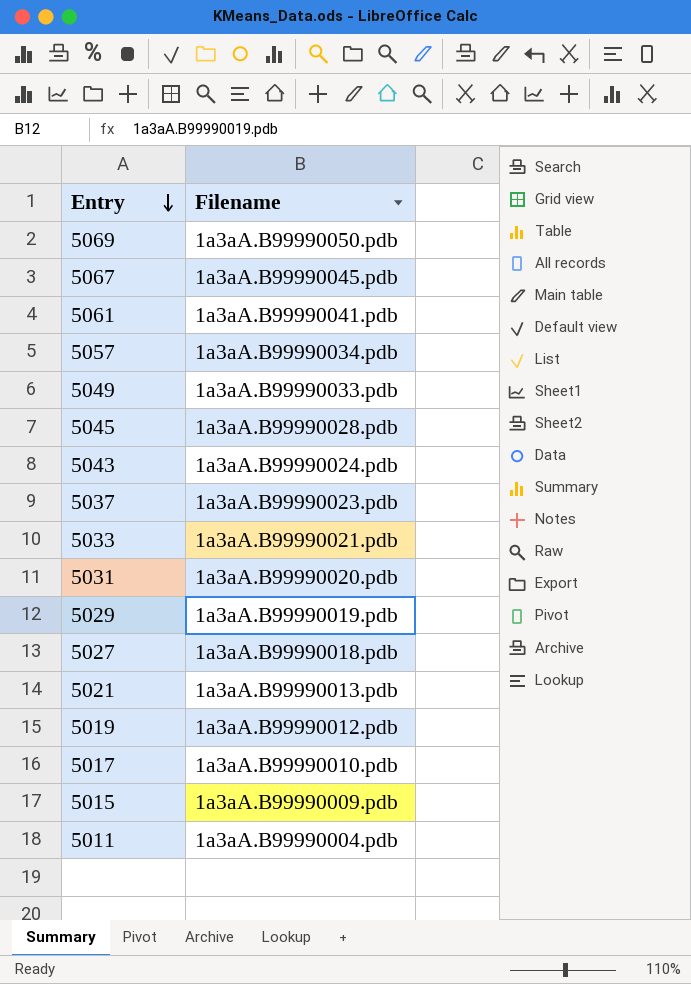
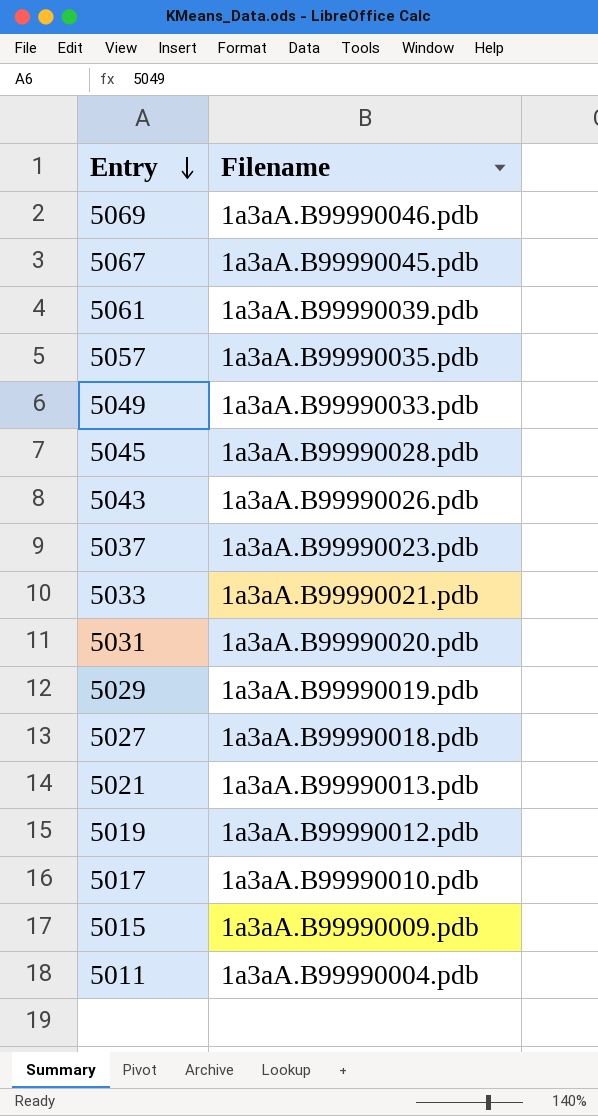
5069 | Filename: 1a3aA.B99990050.pdb -> 1a3aA.B99990046.pdb
5061 | Filename: 1a3aA.B99990041.pdb -> 1a3aA.B99990039.pdb
5057 | Filename: 1a3aA.B99990034.pdb -> 1a3aA.B99990035.pdb
5043 | Filename: 1a3aA.B99990024.pdb -> 1a3aA.B99990026.pdb

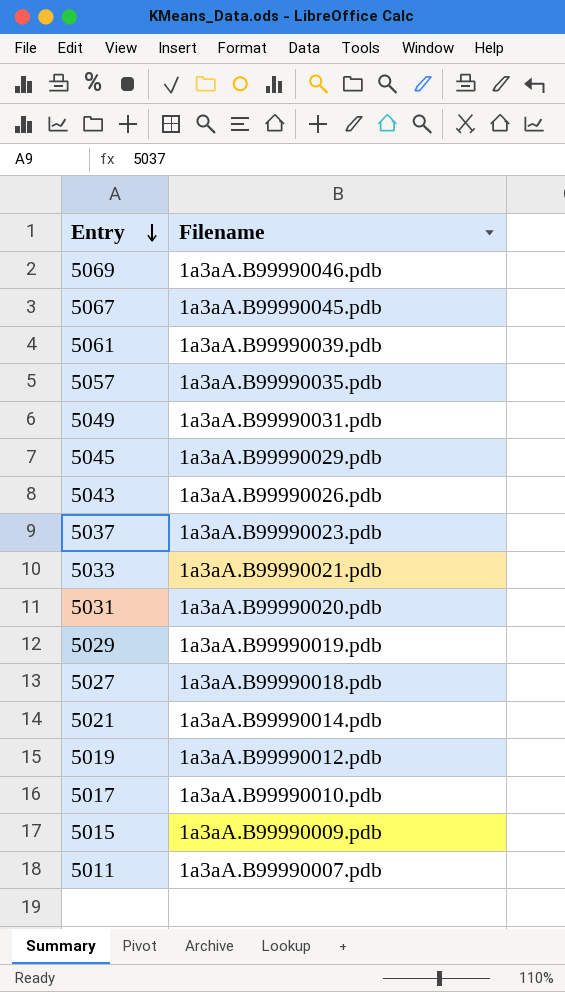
5049 | Filename: 1a3aA.B99990033.pdb -> 1a3aA.B99990031.pdb
5045 | Filename: 1a3aA.B99990028.pdb -> 1a3aA.B99990029.pdb
5021 | Filename: 1a3aA.B99990013.pdb -> 1a3aA.B99990014.pdb
5011 | Filename: 1a3aA.B99990004.pdb -> 1a3aA.B99990007.pdb

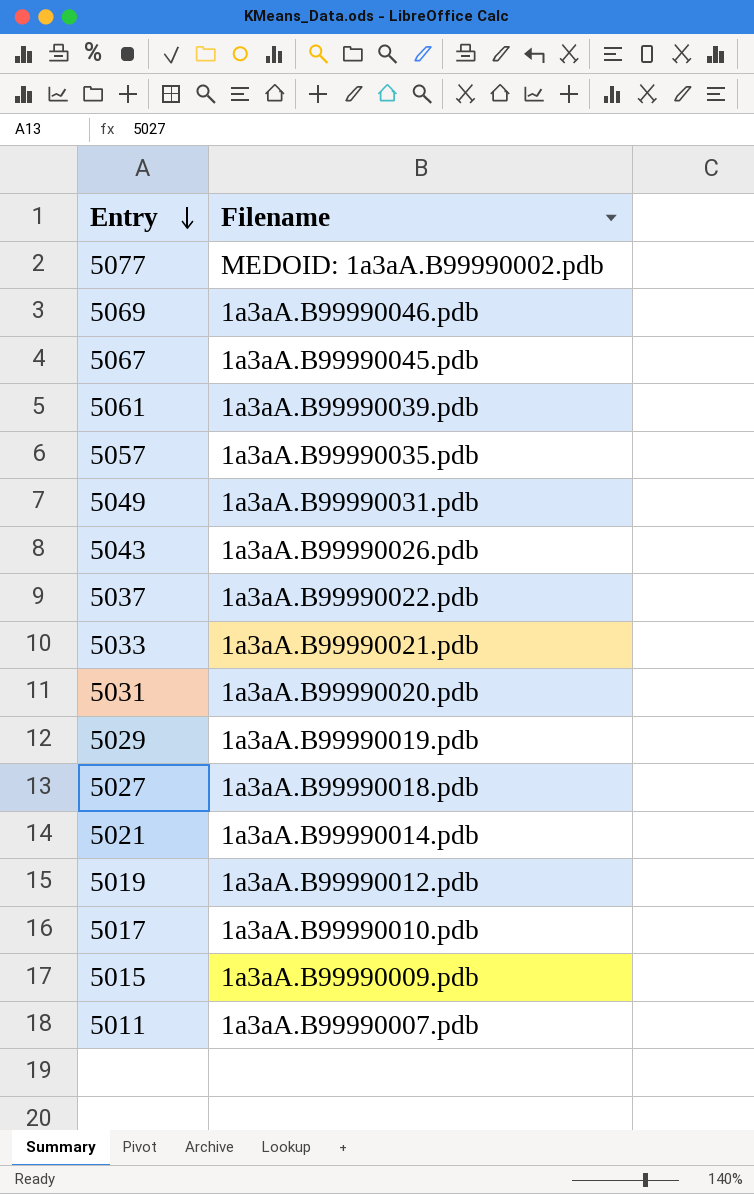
row 5045: 1a3aA.B99990029.pdb -> none
row 5077: none -> MEDOID: 1a3aA.B99990002.pdb
5037 | Filename: 1a3aA.B99990023.pdb -> 1a3aA.B99990022.pdb

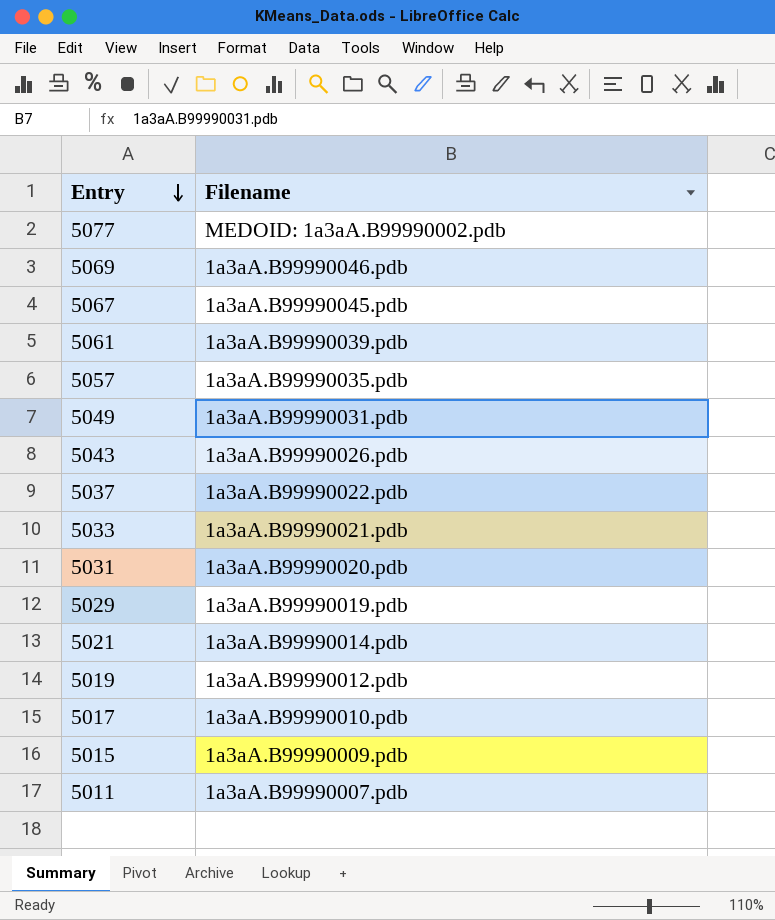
row 5027: 1a3aA.B99990018.pdb -> none

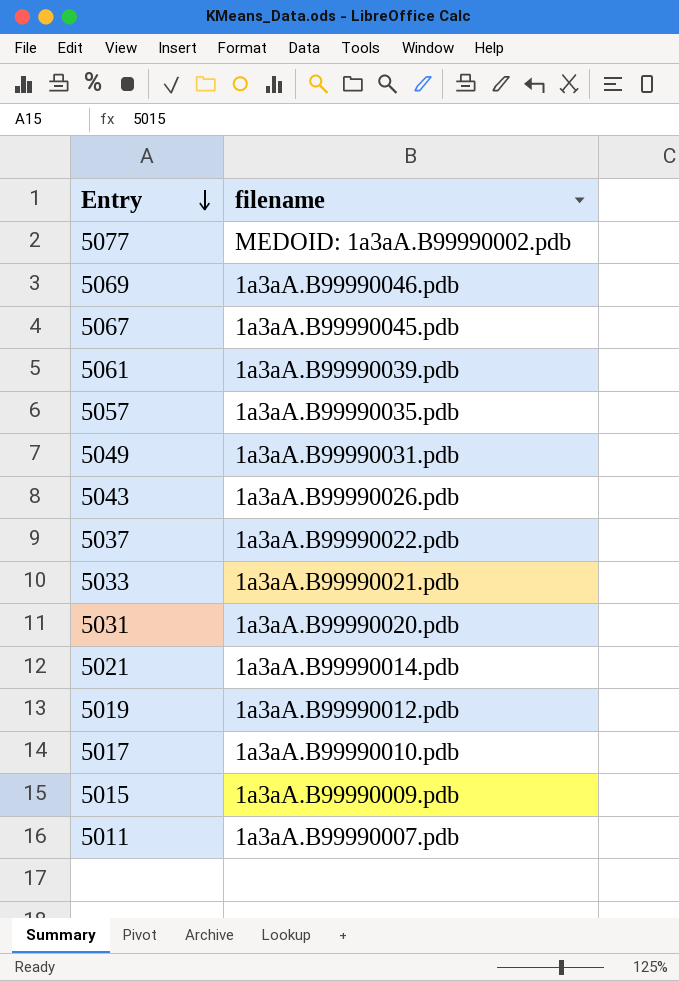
column name: Filename -> filename
row 5029: 1a3aA.B99990019.pdb -> none

